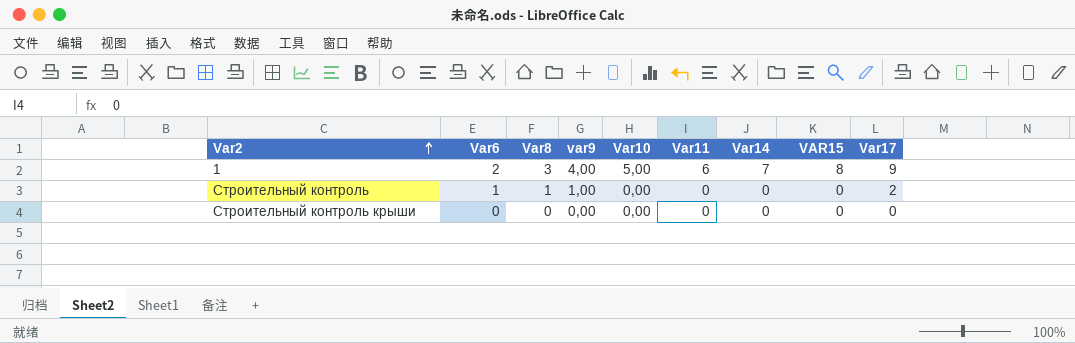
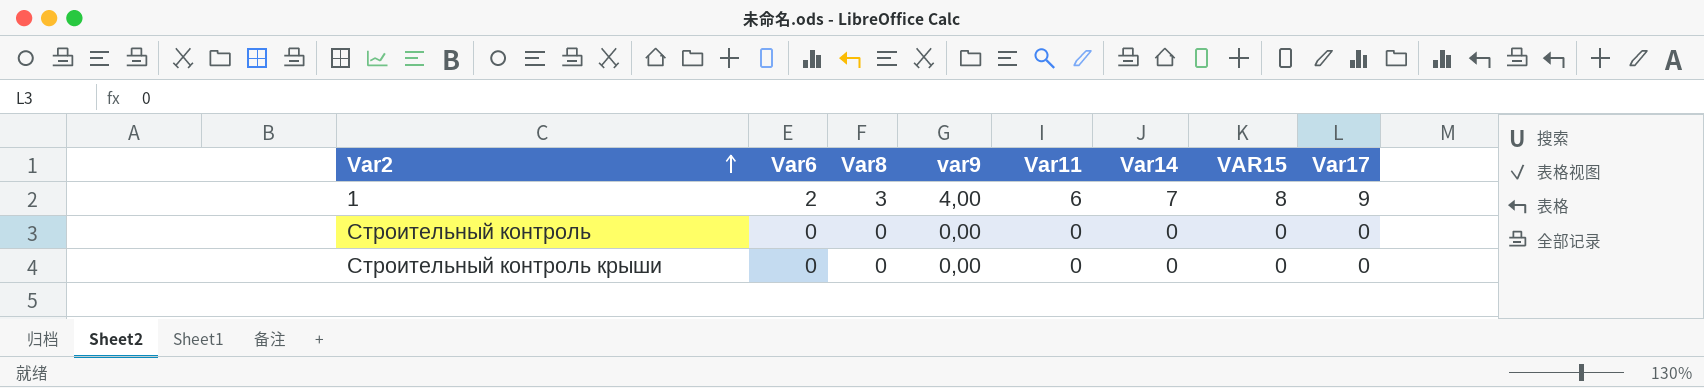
column Var10 | position: 5 -> none
Строительный контроль | Var6: 1 -> 0
Строительный контроль | Var8: 1 -> 0
Строительный контроль | var9: 1,00 -> 0,00
Строительный контроль | Var17: 2 -> 0

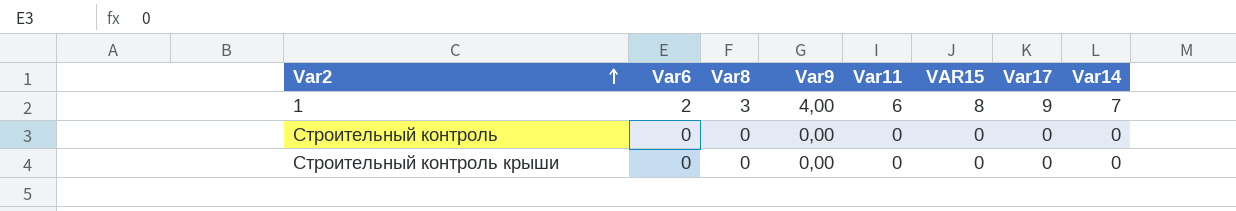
column name: var9 -> Var9
column Var14 | position: 6 -> 8

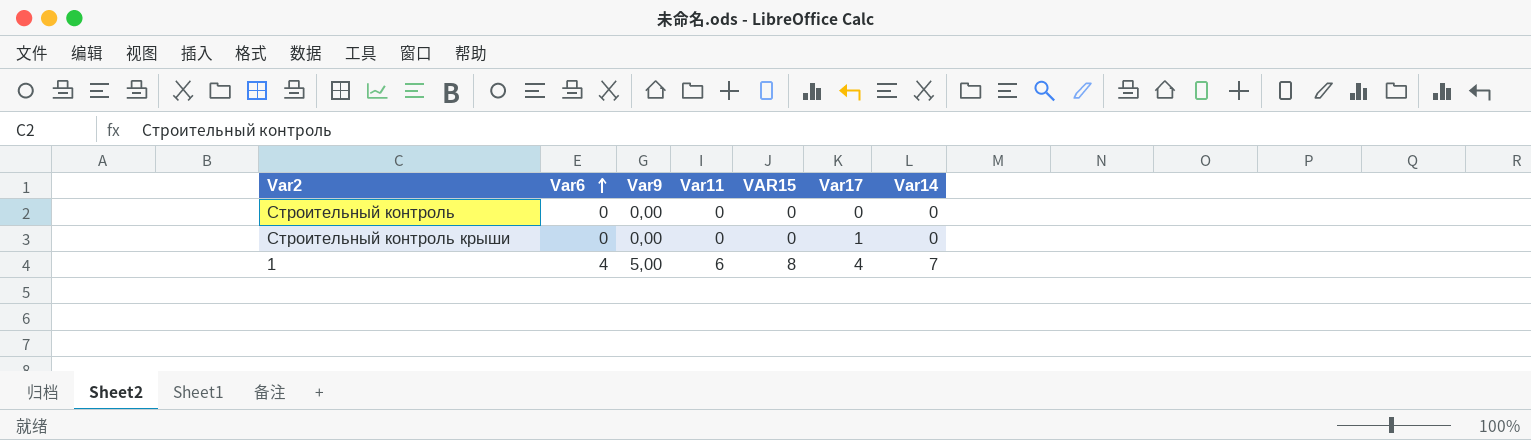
row order: Var2 ascending -> Var6 ascending
column Var8 | position: 3 -> none
Строительный контроль крыши | Var17: 0 -> 1
1 | Var6: 2 -> 4
1 | Var9: 4,00 -> 5,00
1 | Var17: 9 -> 4

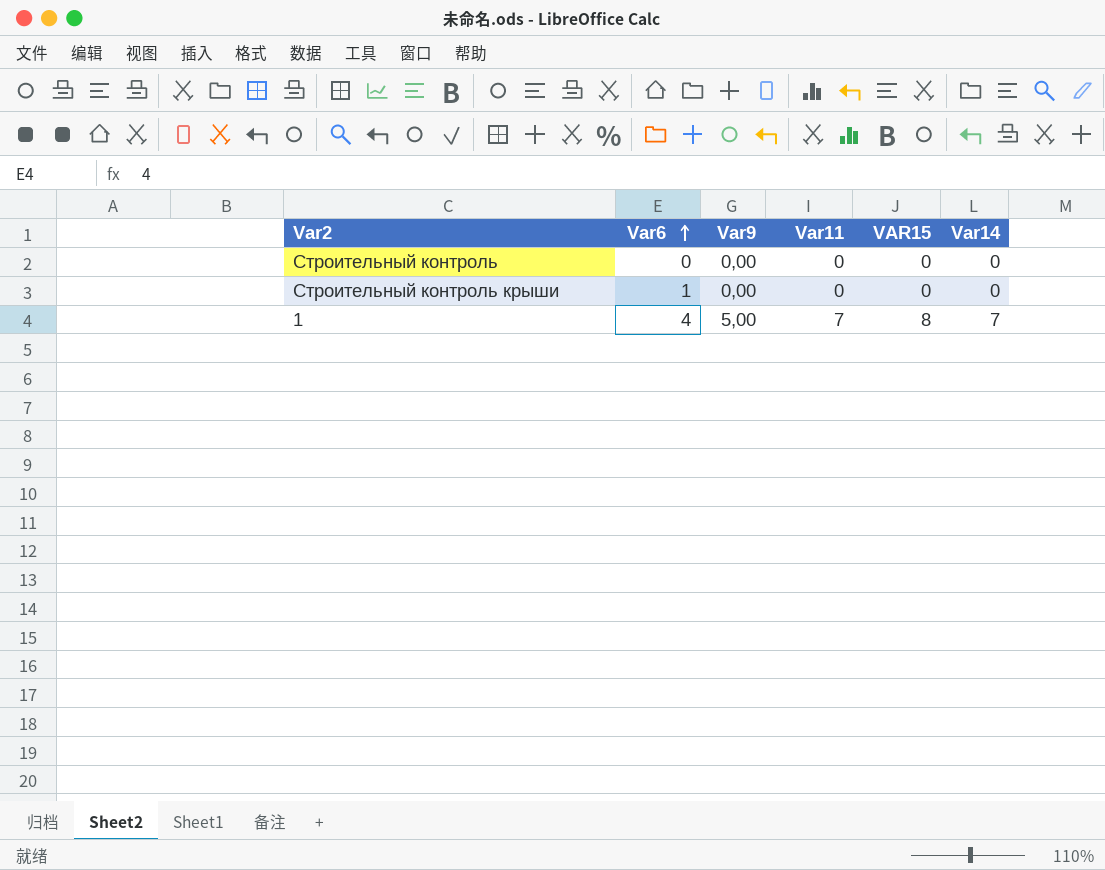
column Var17 | position: 6 -> none
Строительный контроль крыши | Var6: 0 -> 1
1 | Var11: 6 -> 7

